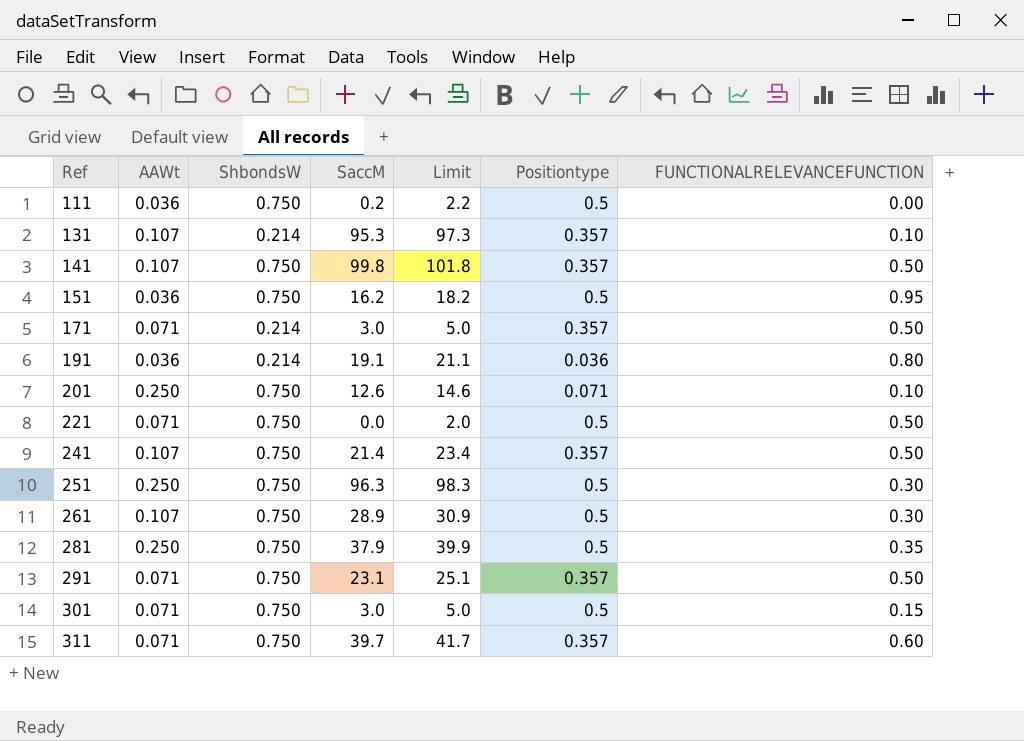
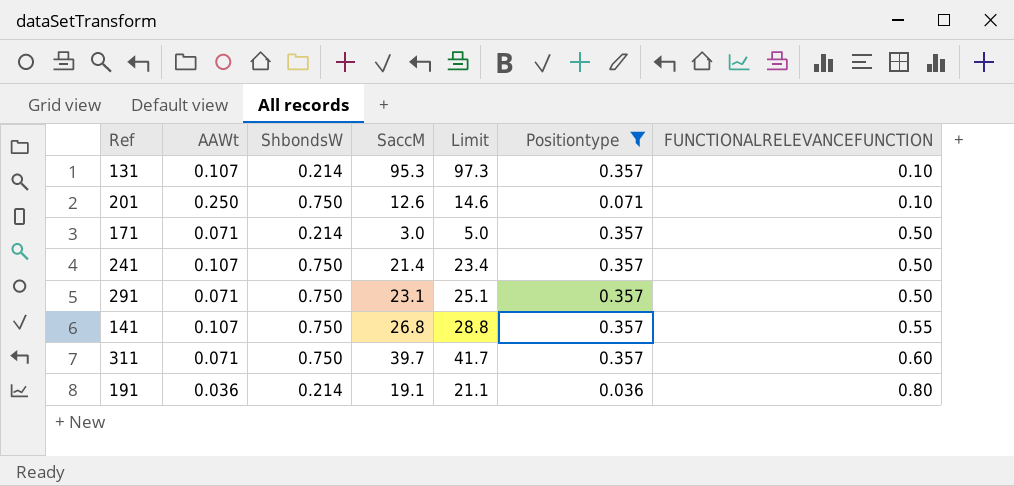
filter: none -> Positiontype != 0.5
row order: Ref ascending -> FUNCTIONALRELEVANCEFUNCTION ascending
141 | SaccM: 99.8 -> 26.8
141 | Limit: 101.8 -> 28.8
141 | FUNCTIONALRELEVANCEFUNCTION: 0.50 -> 0.55

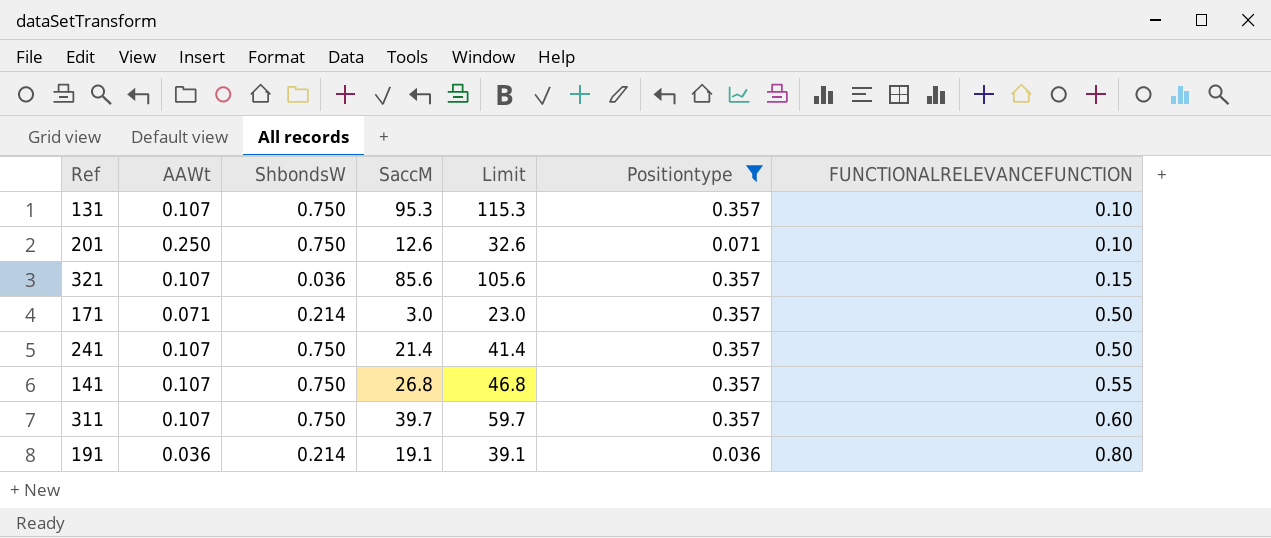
column Limit | formula: [SaccM] + 2 -> [SaccM] + 20
row 291: 0.071 | 0.750 | 23.1 | 25.1 | 0.357 | 0.50 -> none
131 | ShbondsW: 0.214 -> 0.750
row 321: none -> 0.107 | 0.036 | 85.6 | 105.6 | 0.357 | 0.15
311 | AAWt: 0.071 -> 0.107

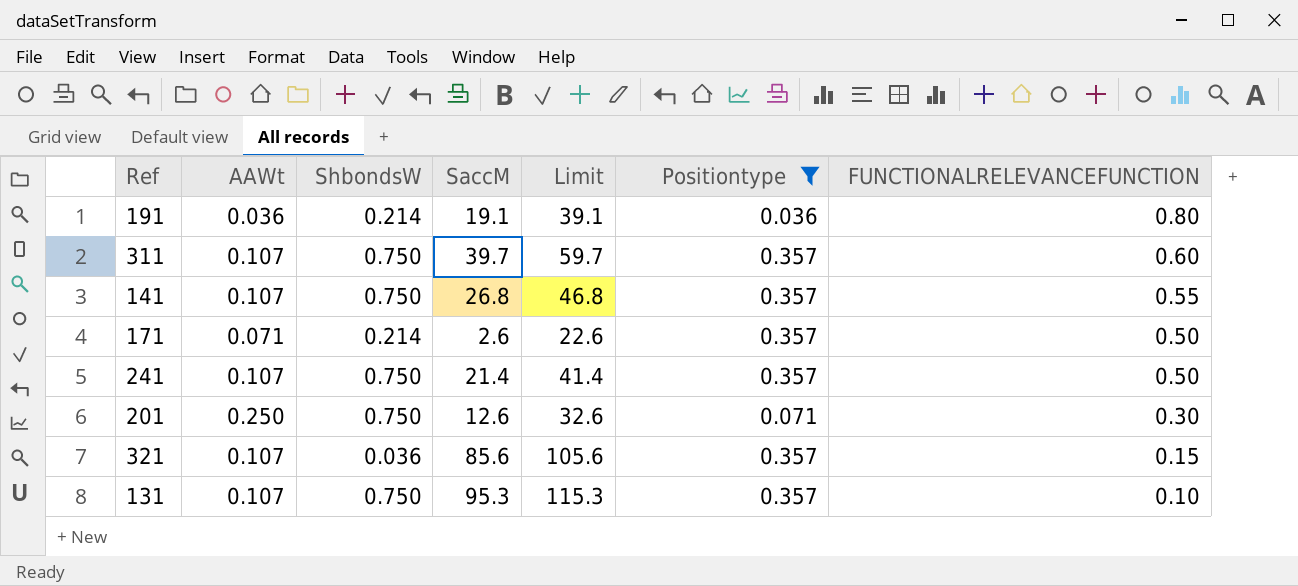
row order: FUNCTIONALRELEVANCEFUNCTION ascending -> FUNCTIONALRELEVANCEFUNCTION descending
171 | SaccM: 3.0 -> 2.6
171 | Limit: 23.0 -> 22.6
201 | FUNCTIONALRELEVANCEFUNCTION: 0.10 -> 0.30

